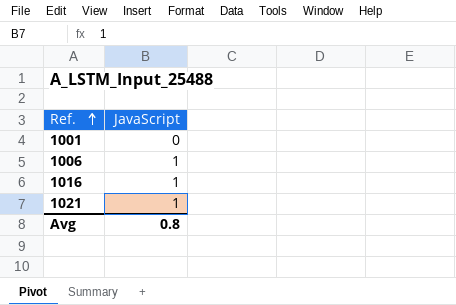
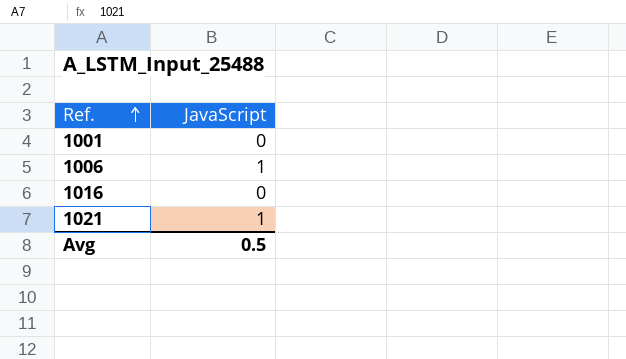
1016 | JavaScript: 1 -> 0
Avg | JavaScript: 0.8 -> 0.5

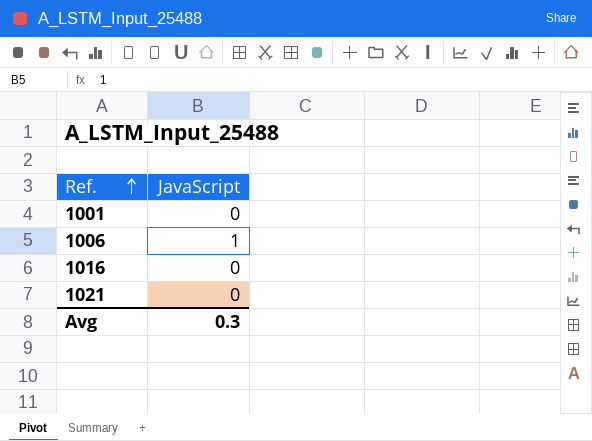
1021 | JavaScript: 1 -> 0
Avg | JavaScript: 0.5 -> 0.3

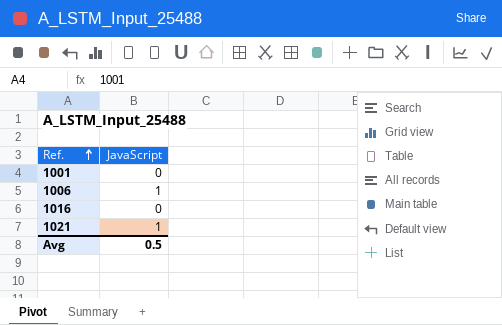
1021 | JavaScript: 0 -> 1
Avg | JavaScript: 0.3 -> 0.5

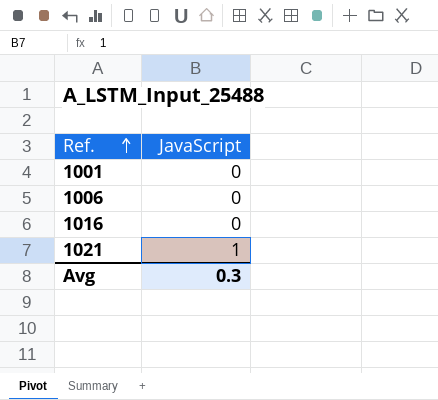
1006 | JavaScript: 1 -> 0
Avg | JavaScript: 0.5 -> 0.3

